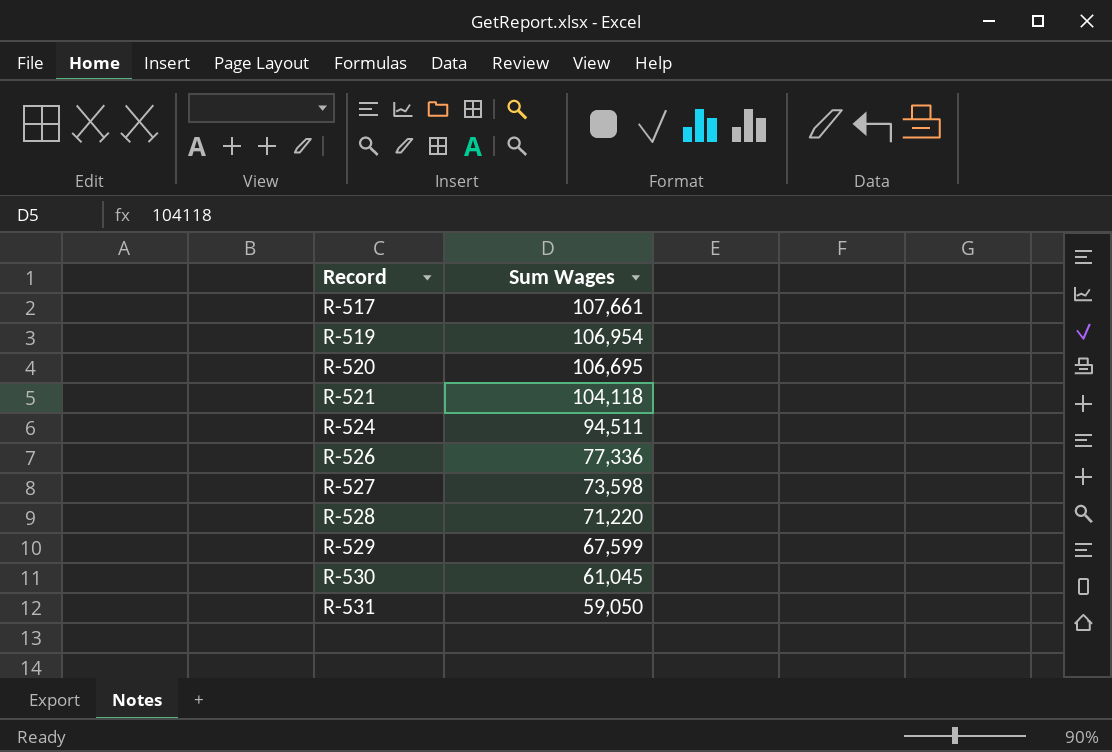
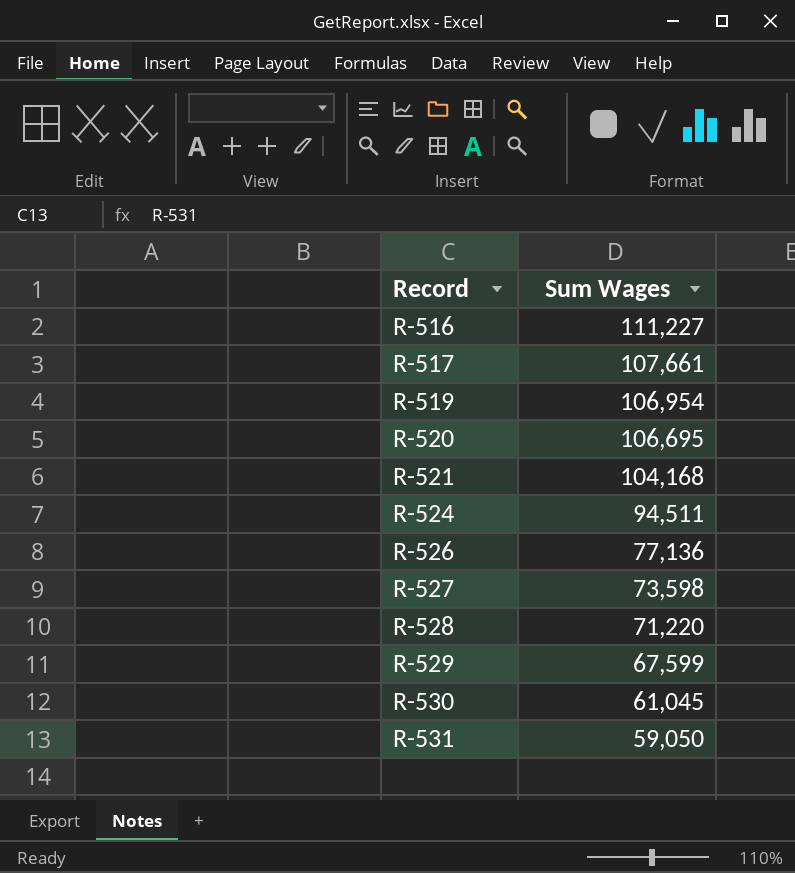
row R-516: none -> 111,227
R-521 | Sum Wages: 104,118 -> 104,168
R-526 | Sum Wages: 77,336 -> 77,136

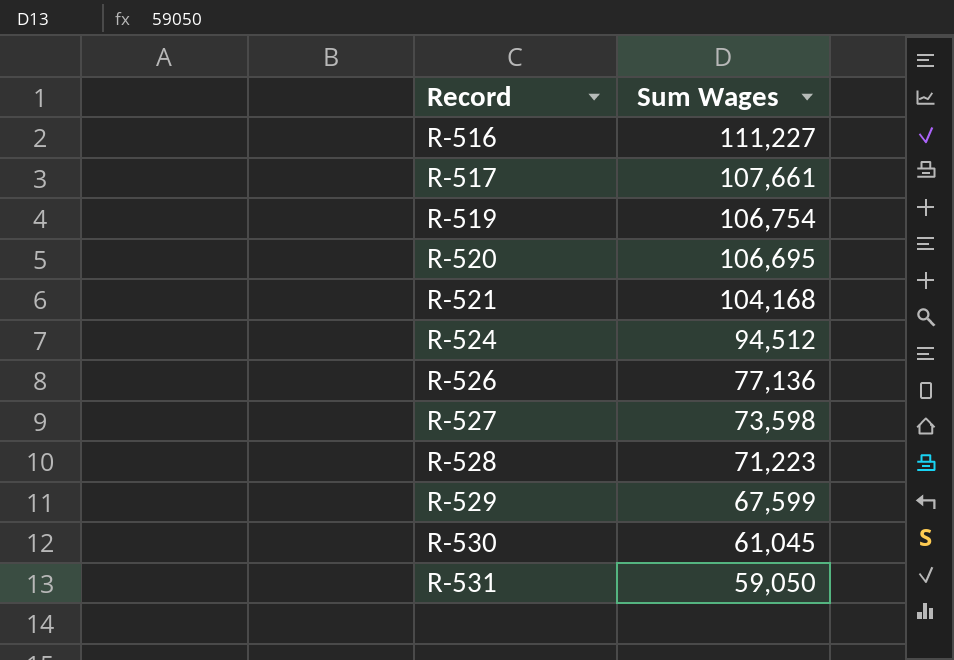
R-519 | Sum Wages: 106,954 -> 106,754
R-524 | Sum Wages: 94,511 -> 94,512
R-528 | Sum Wages: 71,220 -> 71,223

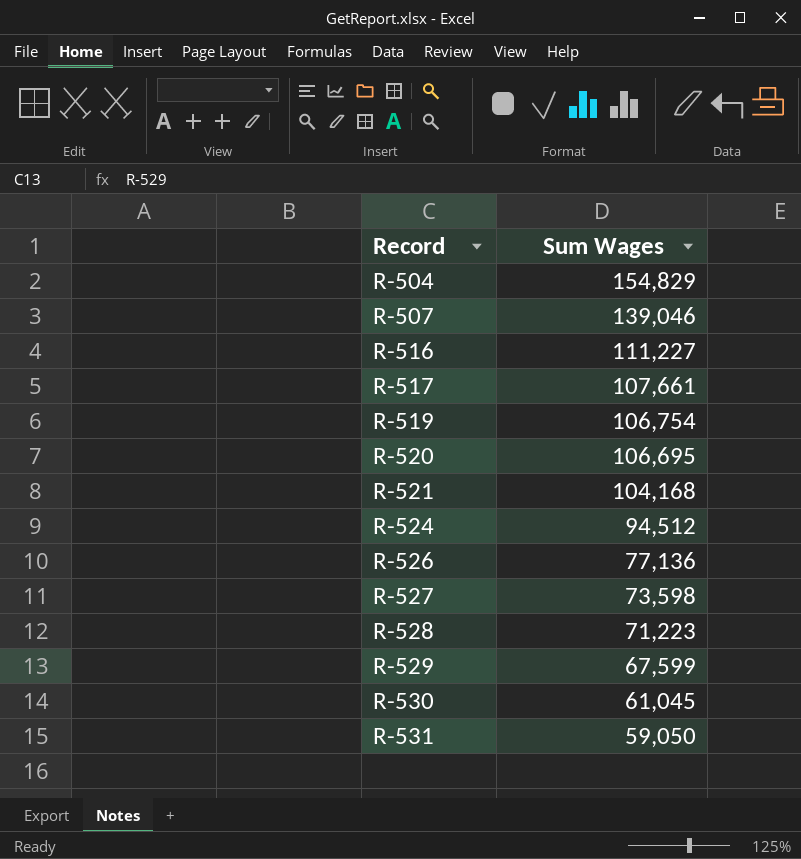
row R-504: none -> 154,829
row R-507: none -> 139,046

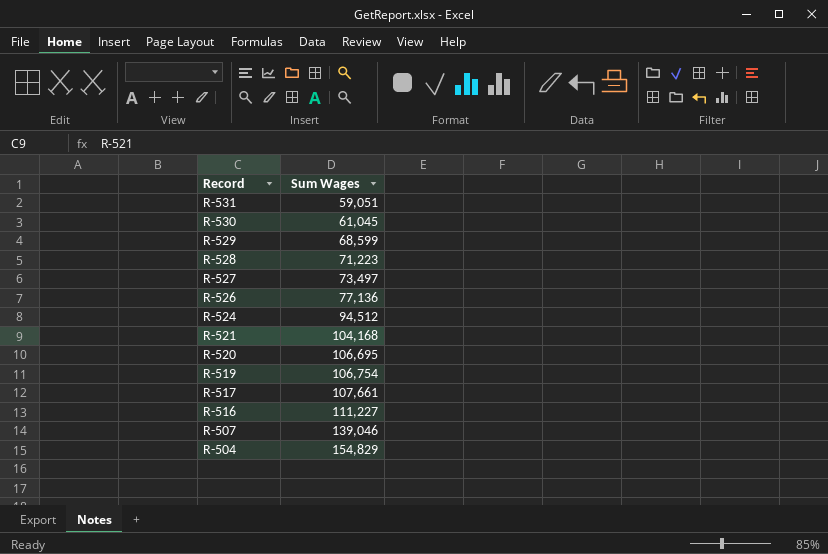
row order: Record ascending -> Record descending
R-531 | Sum Wages: 59,050 -> 59,051
R-529 | Sum Wages: 67,599 -> 68,599
R-527 | Sum Wages: 73,598 -> 73,497

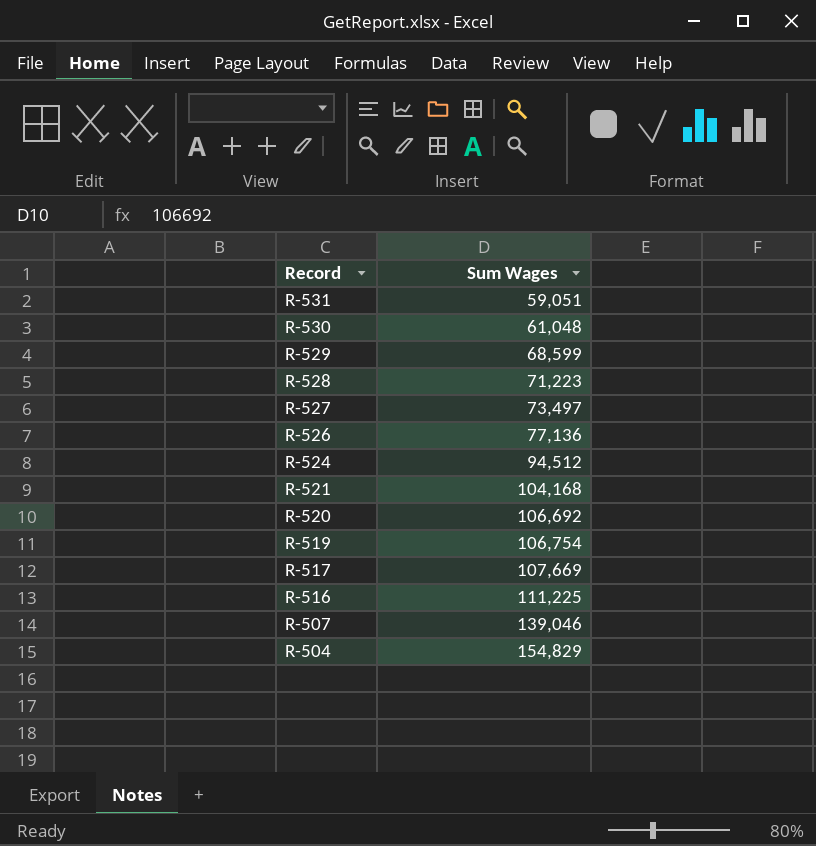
R-530 | Sum Wages: 61,045 -> 61,048
R-520 | Sum Wages: 106,695 -> 106,692
R-517 | Sum Wages: 107,661 -> 107,669
R-516 | Sum Wages: 111,227 -> 111,225

